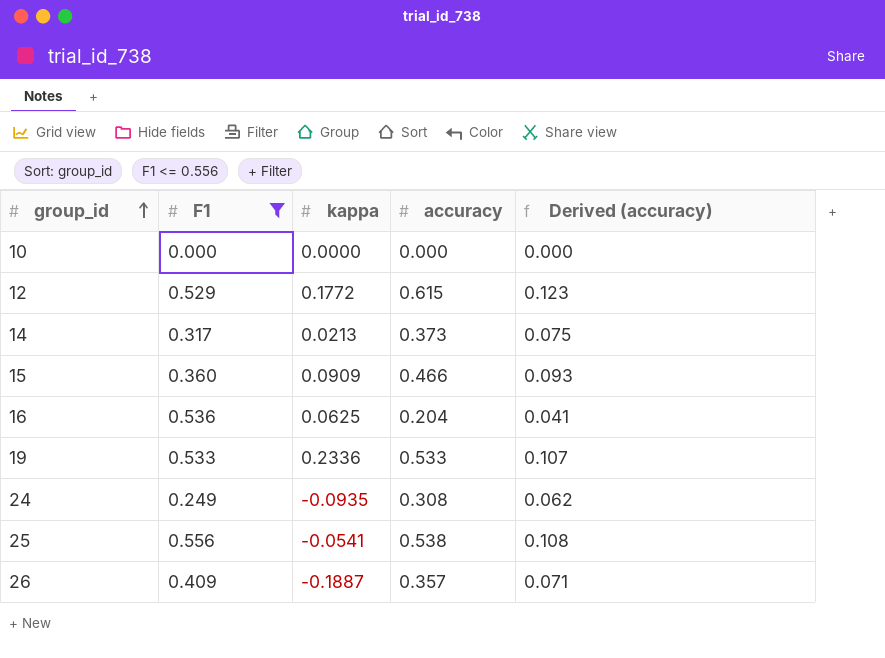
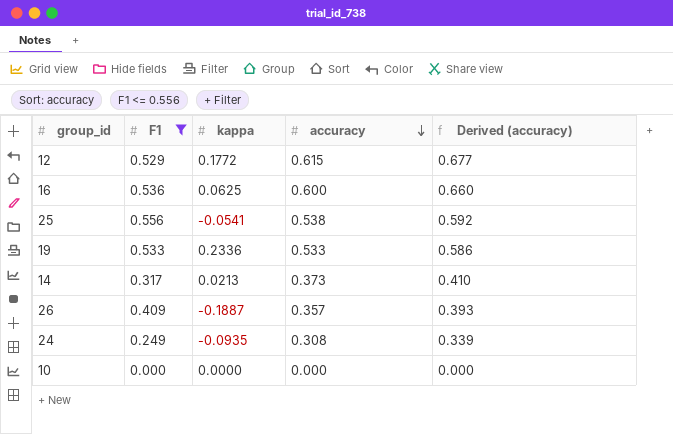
row order: group_id ascending -> accuracy descending
column Derived (accuracy) | formula: [accuracy] * 0.2 -> [accuracy] * 1.1
row 15: 0.360 | 0.0909 | 0.466 | 0.093 -> none
16 | accuracy: 0.204 -> 0.600

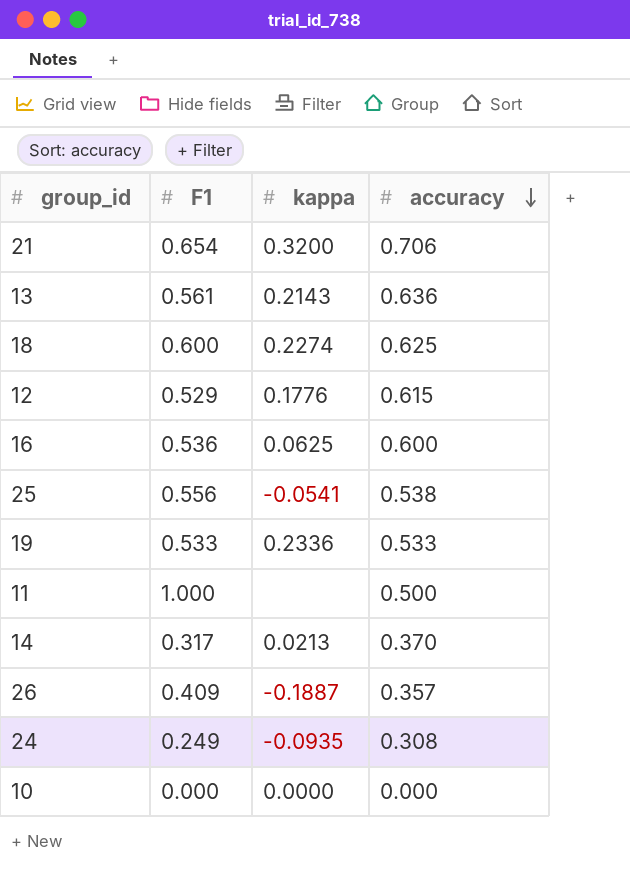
filter: F1 <= 0.556 -> none
column Derived (accuracy) | formula: [accuracy] * 1.1 -> none
12 | kappa: 0.1772 -> 0.1776
14 | accuracy: 0.373 -> 0.370

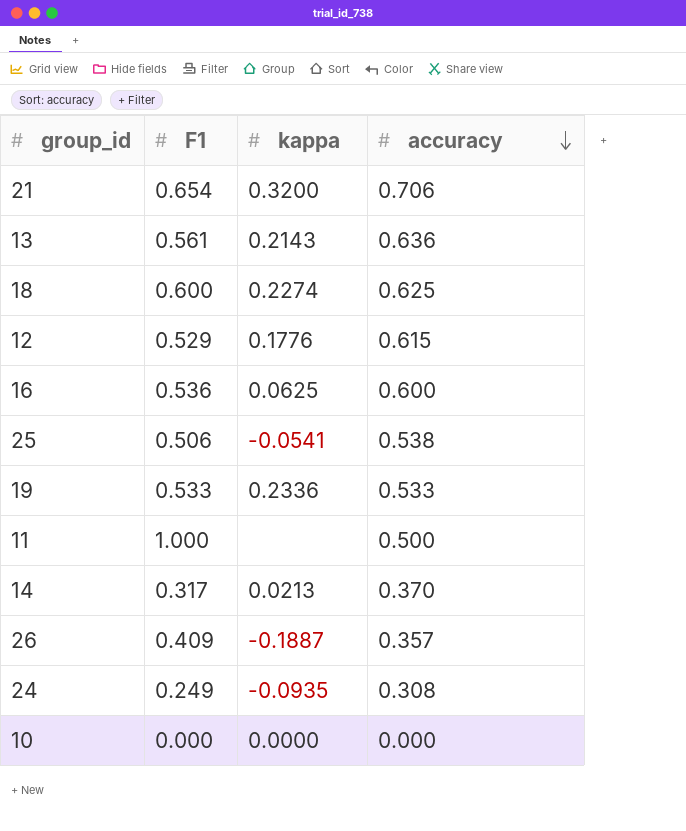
25 | F1: 0.556 -> 0.506

